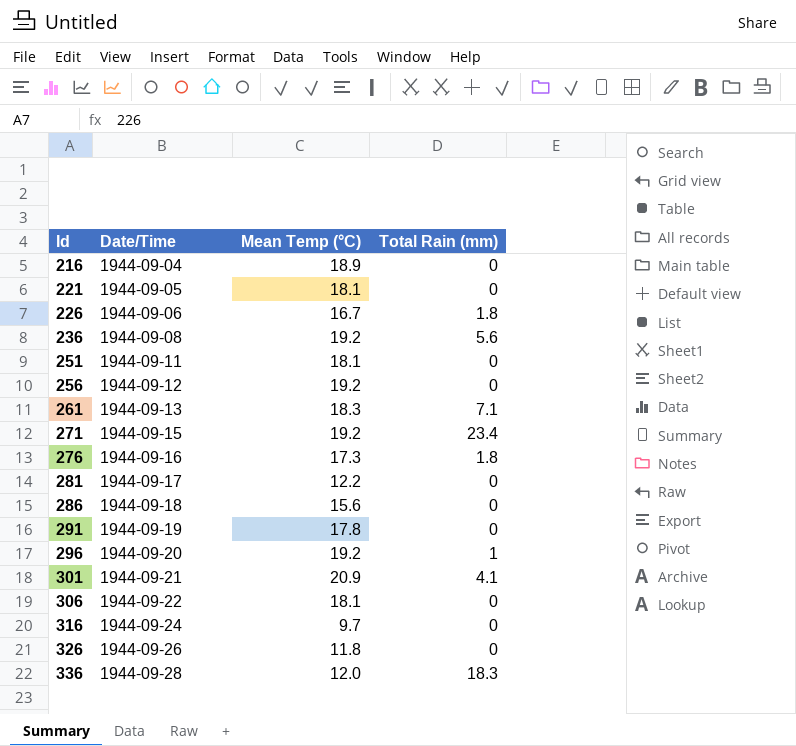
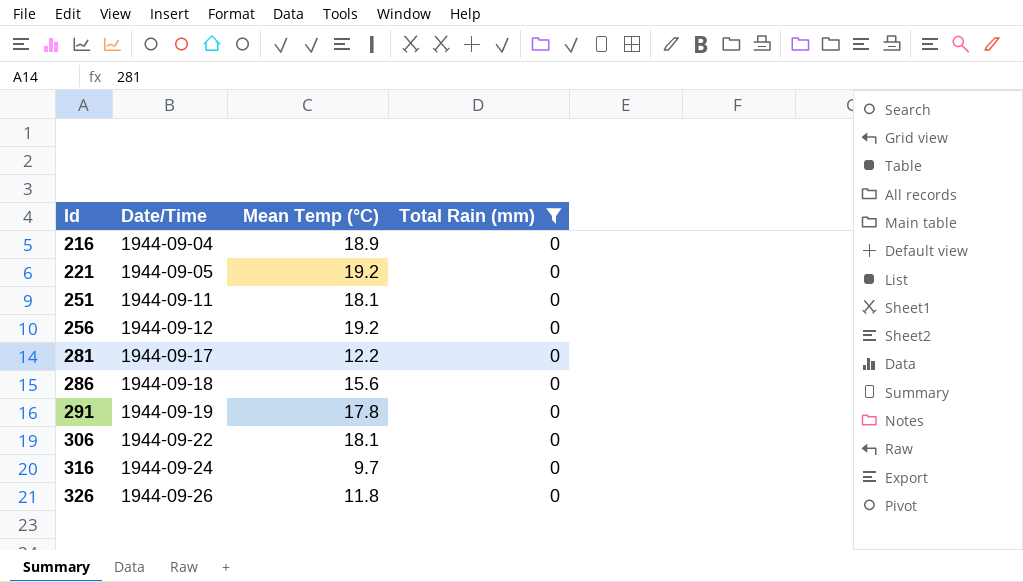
filter: none -> Total Rain (mm) = 0
221 | Mean Temp (°C): 18.1 -> 19.2

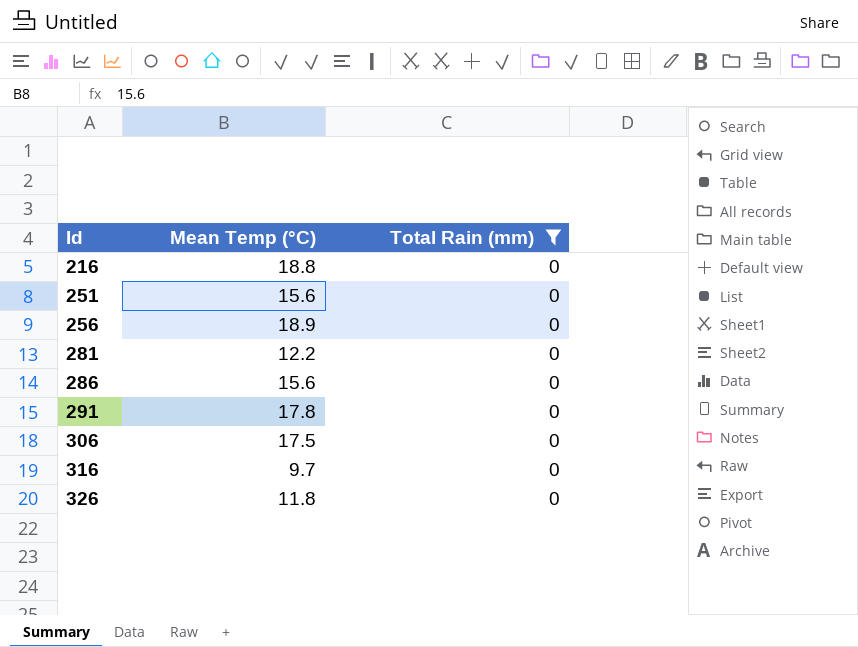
column Date/Time | position: 2 -> none
row 221: 1944-09-05 | 19.2 | 0 -> none
216 | Mean Temp (°C): 18.9 -> 18.8
251 | Mean Temp (°C): 18.1 -> 15.6
256 | Mean Temp (°C): 19.2 -> 18.9
306 | Mean Temp (°C): 18.1 -> 17.5

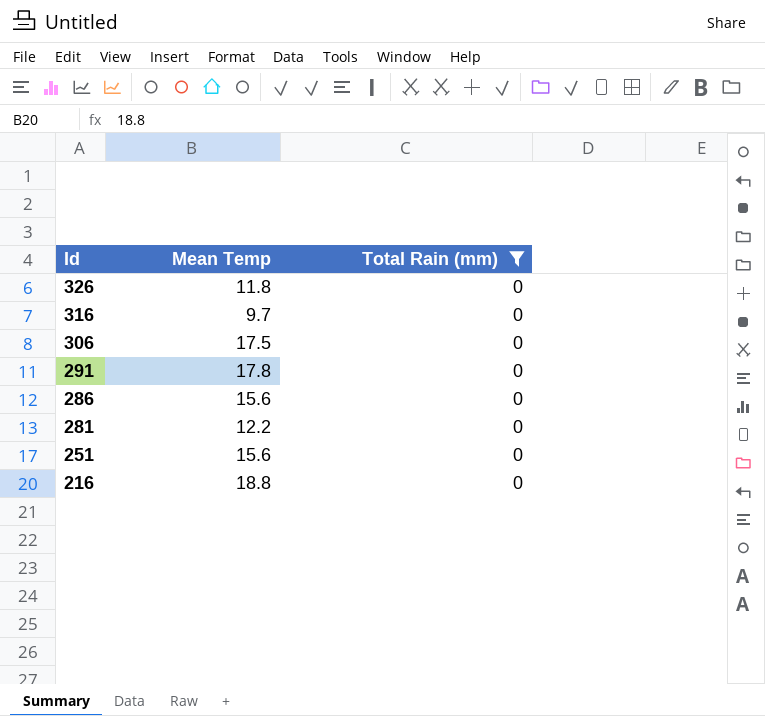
row order: Id ascending -> Id descending
column name: Mean Temp (°C) -> Mean Temp
row 256: 18.9 | 0 -> none

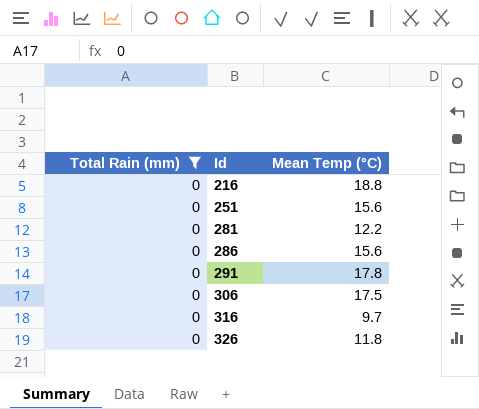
row order: Id descending -> Id ascending
column Total Rain (mm) | position: 3 -> 1
column name: Mean Temp -> Mean Temp (°C)

